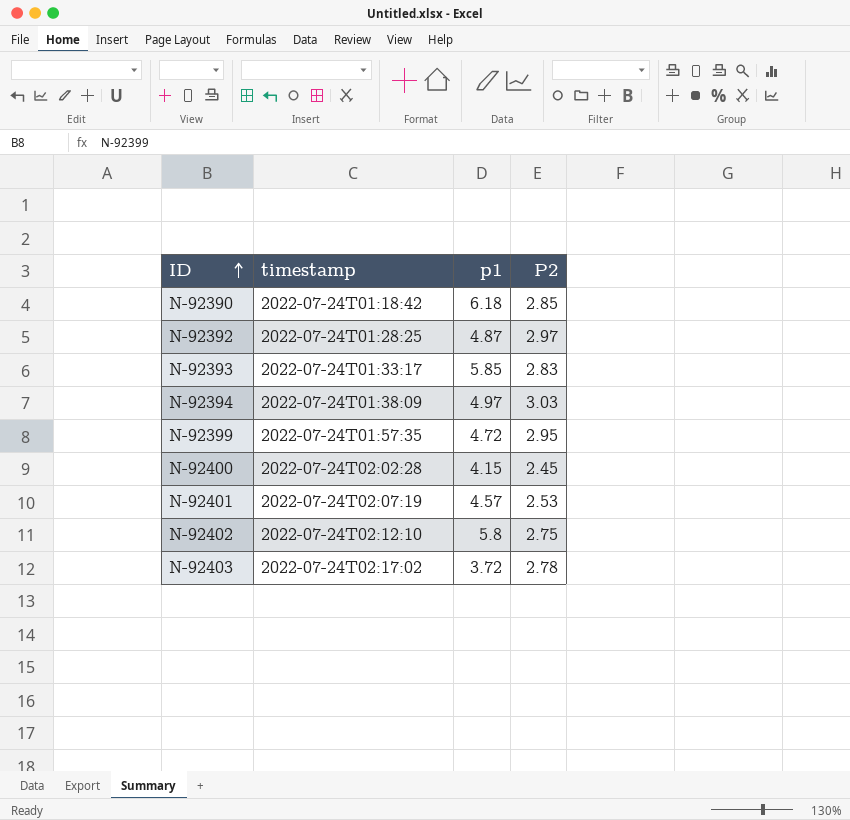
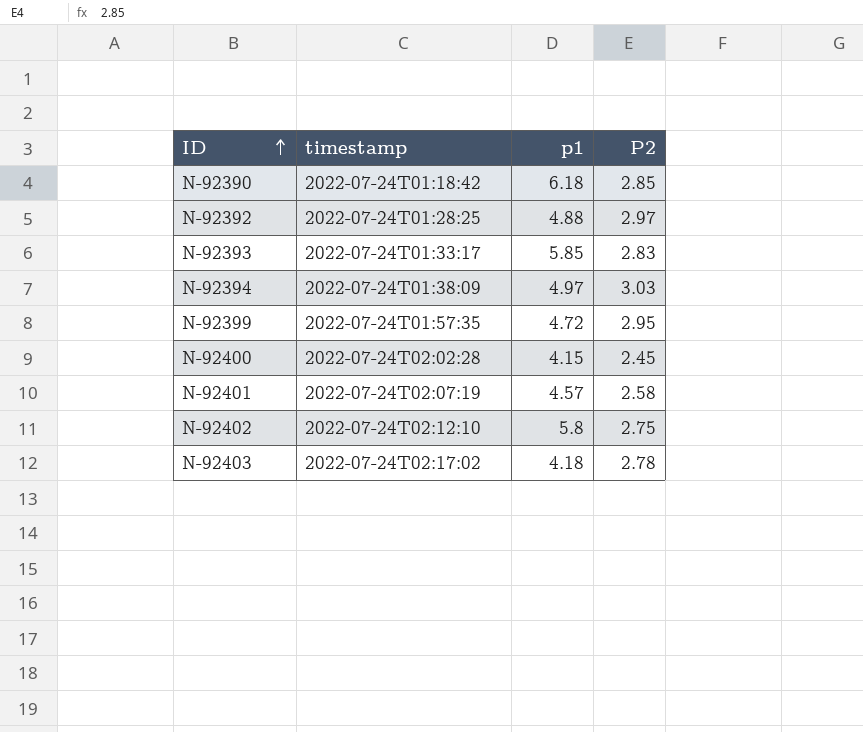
N-92392 | p1: 4.87 -> 4.88
N-92401 | P2: 2.53 -> 2.58
N-92403 | p1: 3.72 -> 4.18

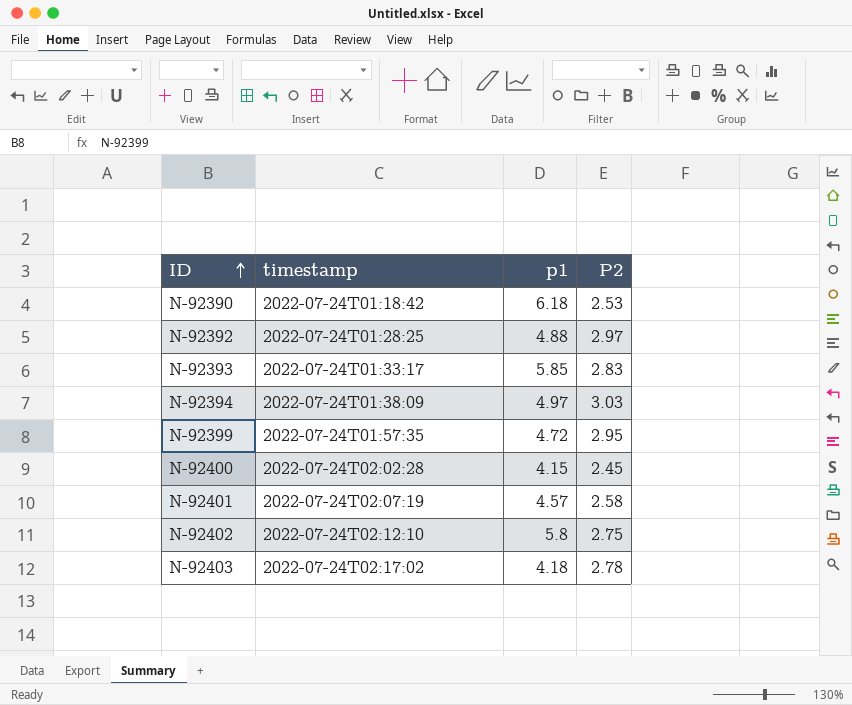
N-92390 | P2: 2.85 -> 2.53

